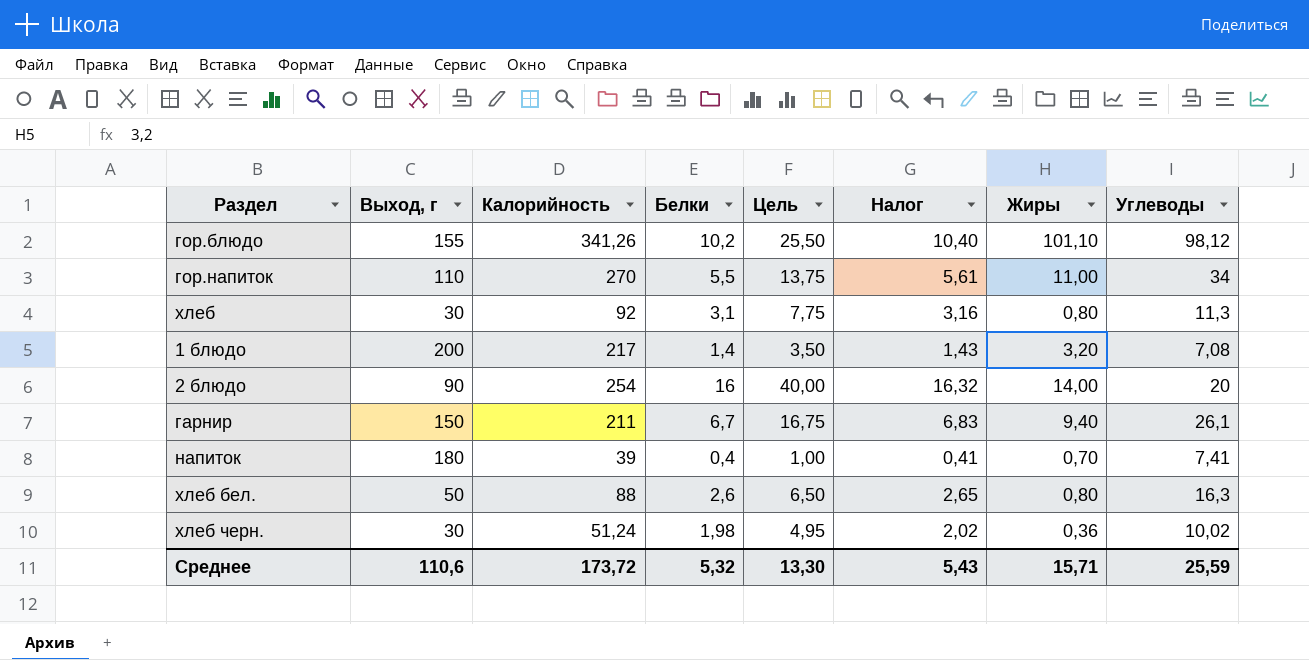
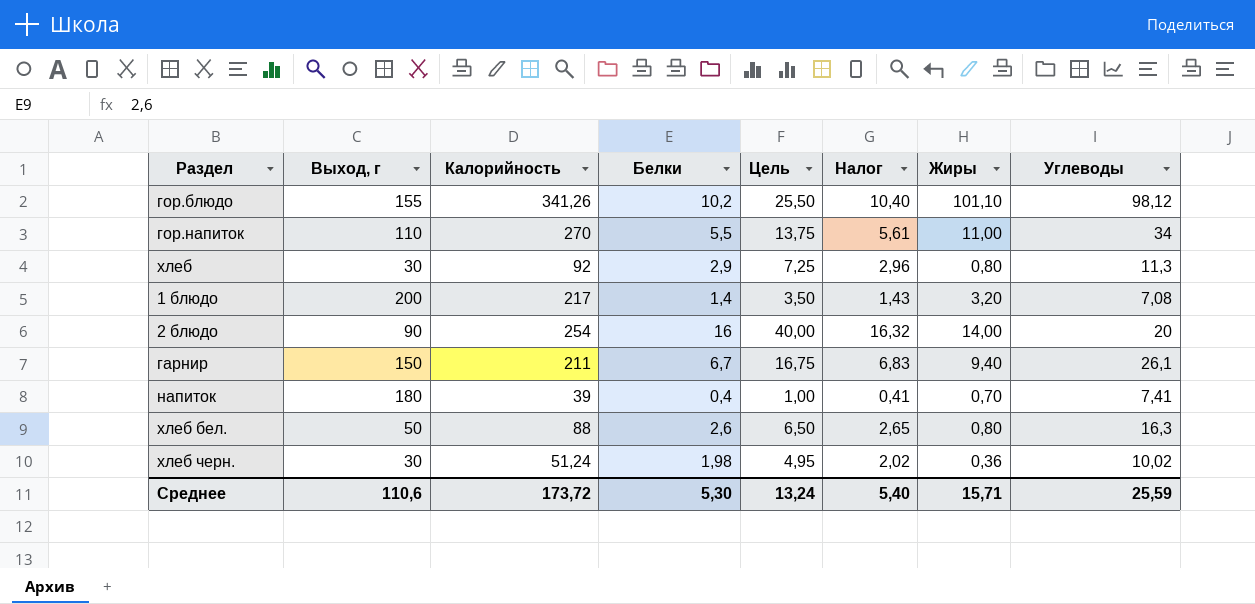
хлеб | Белки: 3,1 -> 2,9
хлеб | Цель: 7,75 -> 7,25
хлеб | Налог: 3,16 -> 2,96
Среднее | Белки: 5,32 -> 5,30
Среднее | Цель: 13,30 -> 13,24
Среднее | Налог: 5,43 -> 5,40

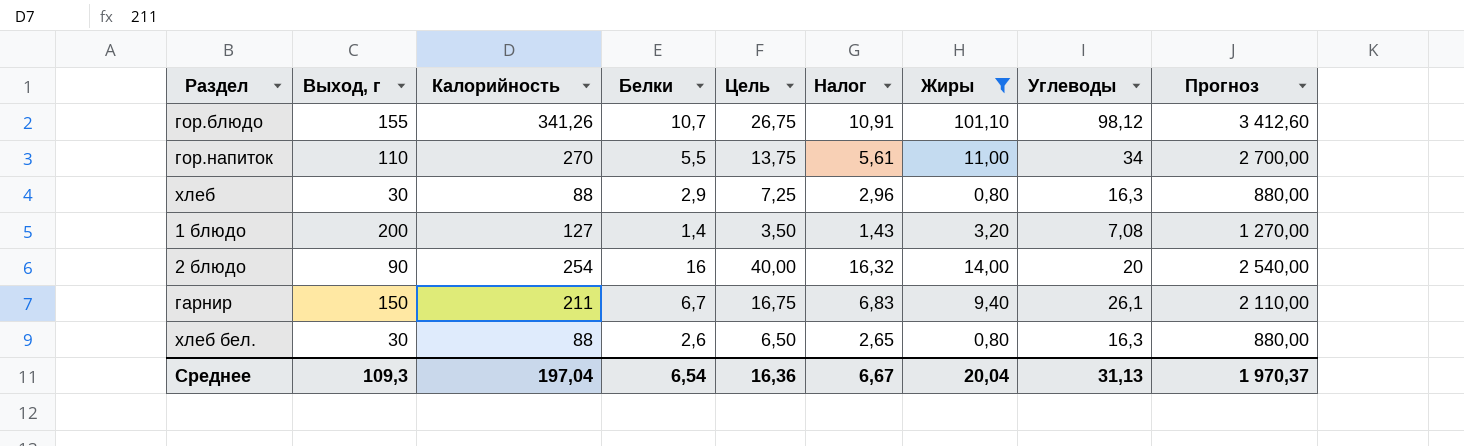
filter: none -> Жиры >= 0,80
column Прогноз | formula: none -> [Калорийность] * 10
гор.блюдо | Белки: 10,2 -> 10,7
гор.блюдо | Цель: 25,50 -> 26,75
гор.блюдо | Налог: 10,40 -> 10,91
хлеб | Калорийность: 92 -> 88
хлеб | Углеводы: 11,3 -> 16,3
1 блюдо | Калорийность: 217 -> 127
хлеб бел. | Выход, г: 50 -> 30
Среднее | Выход, г: 110,6 -> 109,3
Среднее | Калорийность: 173,72 -> 197,04
Среднее | Белки: 5,30 -> 6,54
Среднее | Цель: 13,24 -> 16,36
Среднее | Налог: 5,40 -> 6,67
Среднее | Жиры: 15,71 -> 20,04
Среднее | Углеводы: 25,59 -> 31,13

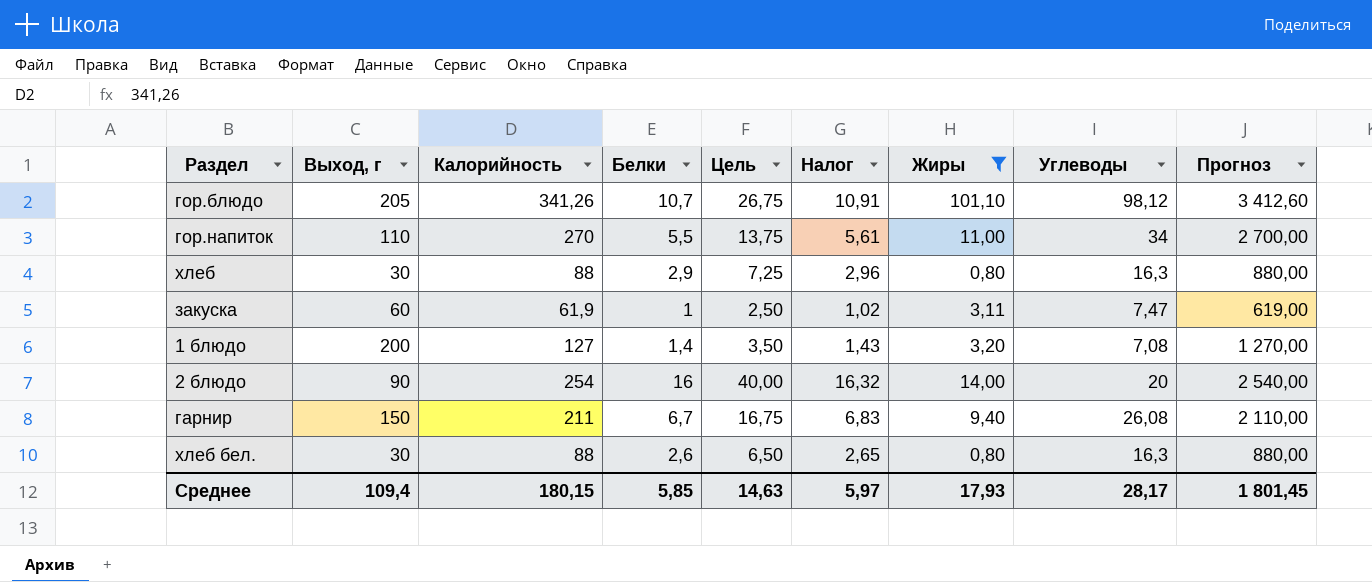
гор.блюдо | Выход, г: 155 -> 205
row закуска: none -> 60 | 61,9 | 1 | 2,50 | 1,02 | 3,11 | 7,47 | 619,00
гарнир | Углеводы: 26,1 -> 26,08
Среднее | Выход, г: 109,3 -> 109,4
Среднее | Калорийность: 197,04 -> 180,15
Среднее | Белки: 6,54 -> 5,85
Среднее | Цель: 16,36 -> 14,63
Среднее | Налог: 6,67 -> 5,97
Среднее | Жиры: 20,04 -> 17,93
Среднее | Углеводы: 31,13 -> 28,17
Среднее | Прогноз: 1 970,37 -> 1 801,45

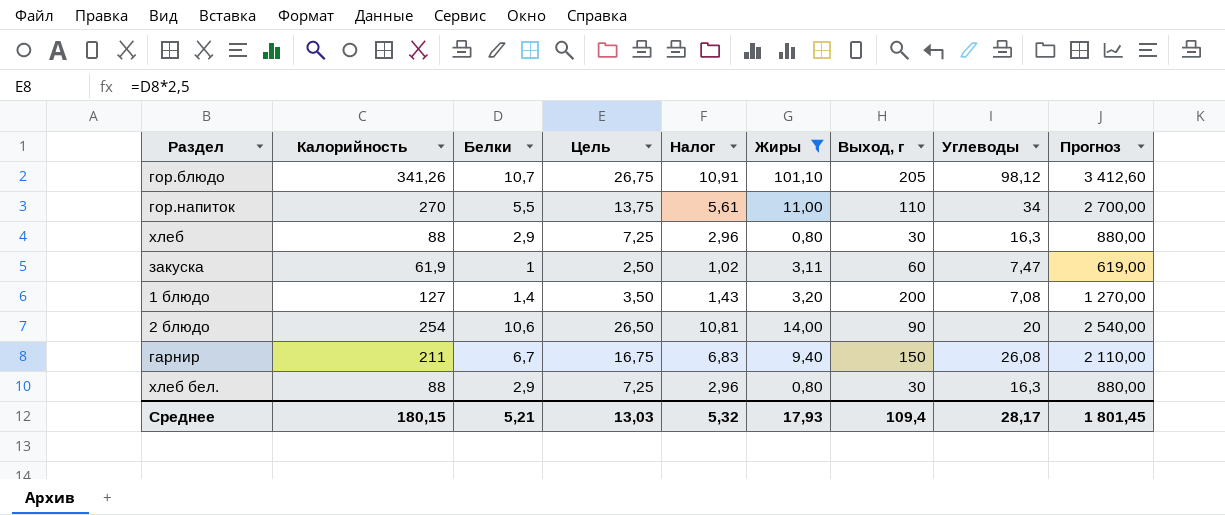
column Выход, г | position: 2 -> 7
2 блюдо | Белки: 16 -> 10,6
2 блюдо | Цель: 40,00 -> 26,50
2 блюдо | Налог: 16,32 -> 10,81
хлеб бел. | Белки: 2,6 -> 2,9
хлеб бел. | Цель: 6,50 -> 7,25
хлеб бел. | Налог: 2,65 -> 2,96
Среднее | Белки: 5,85 -> 5,21
Среднее | Цель: 14,63 -> 13,03
Среднее | Налог: 5,97 -> 5,32

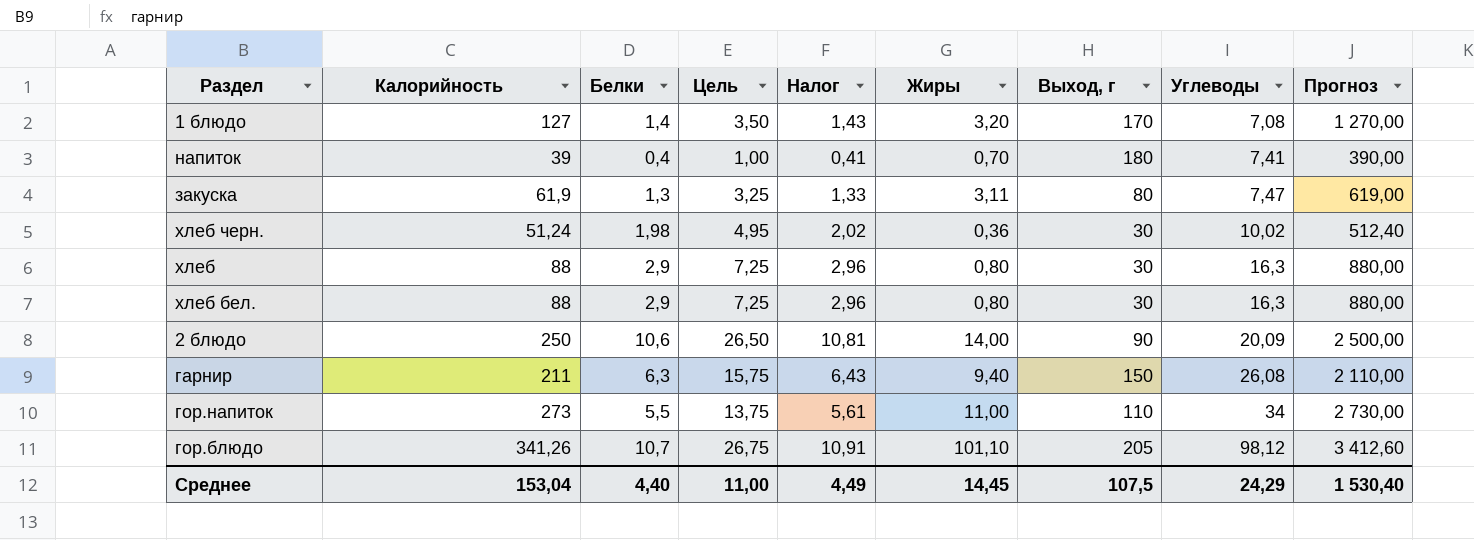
filter: Жиры >= 0,80 -> none
row order: none -> Углеводы ascending
1 блюдо | Выход, г: 200 -> 170
закуска | Белки: 1 -> 1,3
закуска | Цель: 2,50 -> 3,25
закуска | Налог: 1,02 -> 1,33
закуска | Выход, г: 60 -> 80
2 блюдо | Калорийность: 254 -> 250
2 блюдо | Углеводы: 20 -> 20,09
2 блюдо | Прогноз: 2 540,00 -> 2 500,00
гарнир | Белки: 6,7 -> 6,3
гарнир | Цель: 16,75 -> 15,75
гарнир | Налог: 6,83 -> 6,43
гор.напиток | Калорийность: 270 -> 273
гор.напиток | Прогноз: 2 700,00 -> 2 730,00
Среднее | Калорийность: 180,15 -> 153,04
Среднее | Белки: 5,21 -> 4,40
Среднее | Цель: 13,03 -> 11,00
Среднее | Налог: 5,32 -> 4,49
Среднее | Жиры: 17,93 -> 14,45
Среднее | Выход, г: 109,4 -> 107,5
Среднее | Углеводы: 28,17 -> 24,29
Среднее | Прогноз: 1 801,45 -> 1 530,40

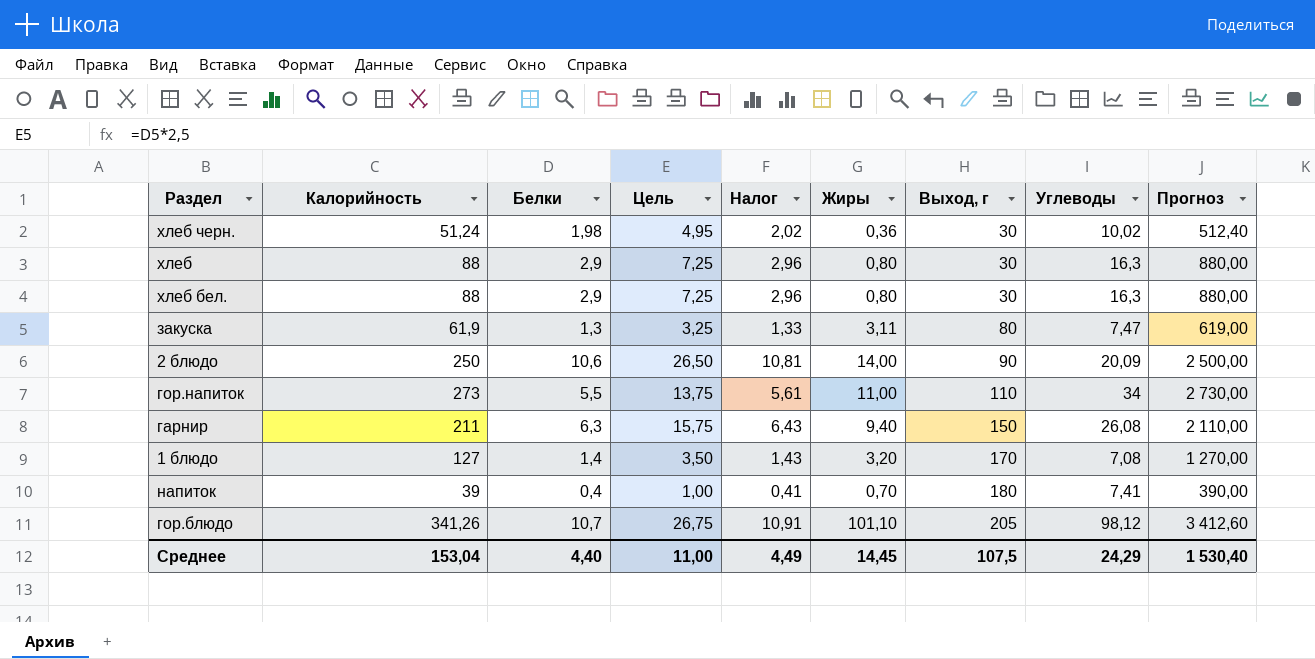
row order: Углеводы ascending -> Выход, г ascending

